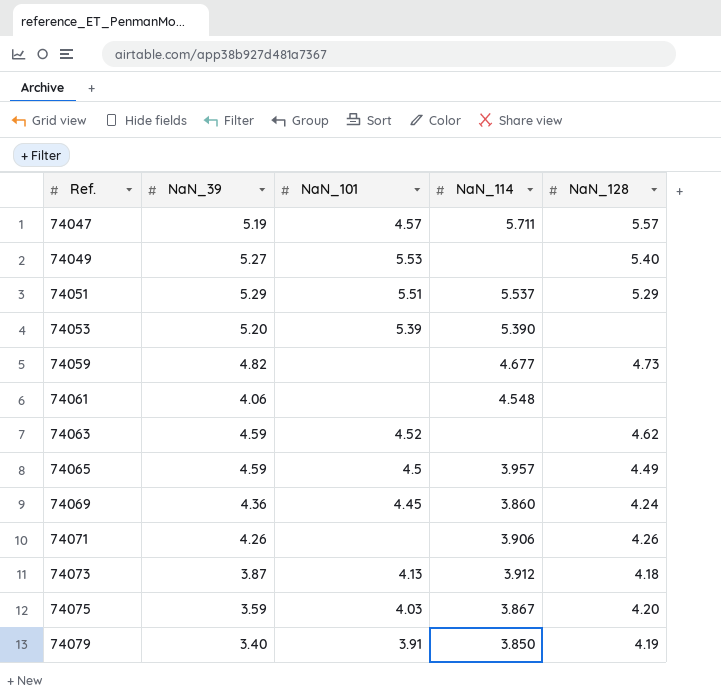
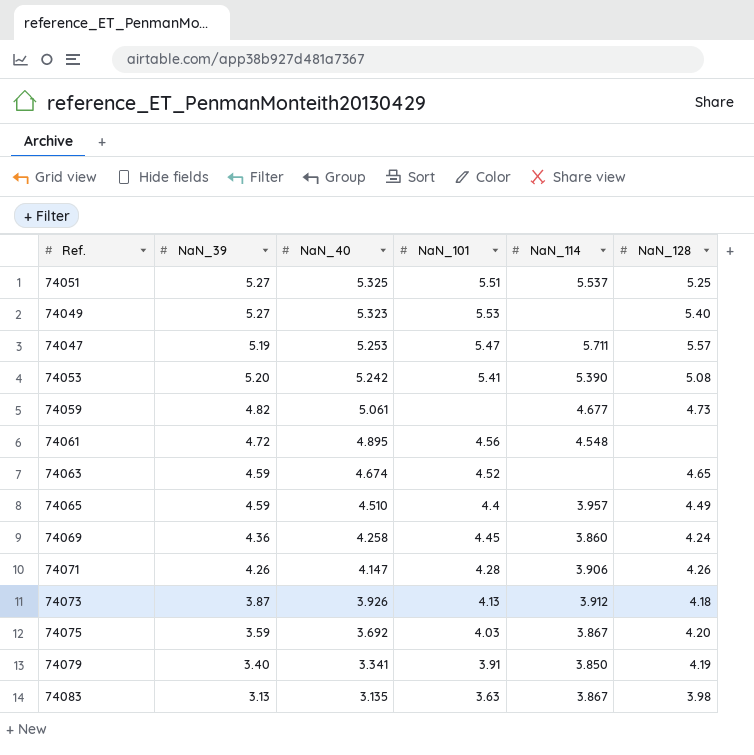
row order: Ref. ascending -> NaN_40 descending
column NaN_40 | position: none -> 3
74051 | NaN_39: 5.29 -> 5.27
74051 | NaN_128: 5.29 -> 5.25
74047 | NaN_101: 4.57 -> 5.47
74053 | NaN_101: 5.39 -> 5.41
74053 | NaN_128: none -> 5.08
74061 | NaN_39: 4.06 -> 4.72
74061 | NaN_101: none -> 4.56
74063 | NaN_128: 4.62 -> 4.65
74065 | NaN_101: 4.5 -> 4.4
74071 | NaN_101: none -> 4.28
row 74083: none -> 3.13 | 3.135 | 3.63 | 3.867 | 3.98

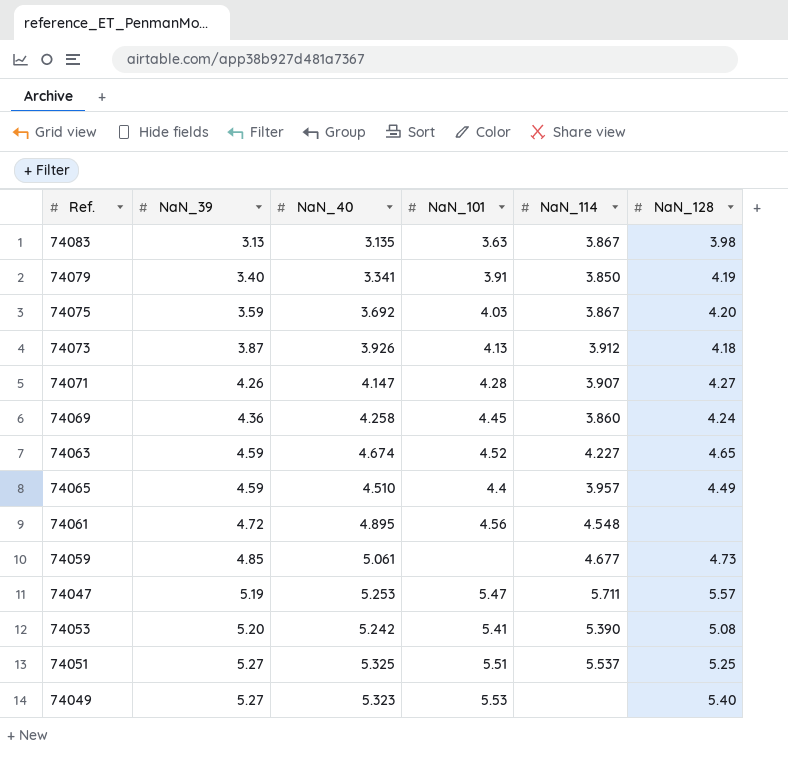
row order: NaN_40 descending -> NaN_39 ascending
74071 | NaN_114: 3.906 -> 3.907
74071 | NaN_128: 4.26 -> 4.27
74063 | NaN_114: none -> 4.227
74059 | NaN_39: 4.82 -> 4.85

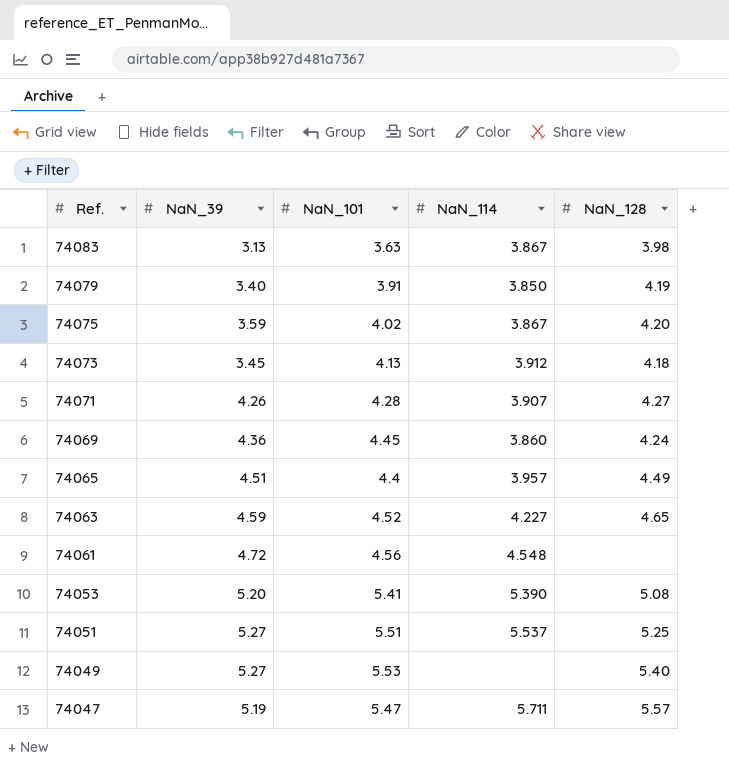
row order: NaN_39 ascending -> Ref. descending
column NaN_40 | position: 3 -> none
row 74059: 4.85 | 5.061 | none | 4.677 | 4.73 -> none
74075 | NaN_101: 4.03 -> 4.02
74073 | NaN_39: 3.87 -> 3.45
74065 | NaN_39: 4.59 -> 4.51

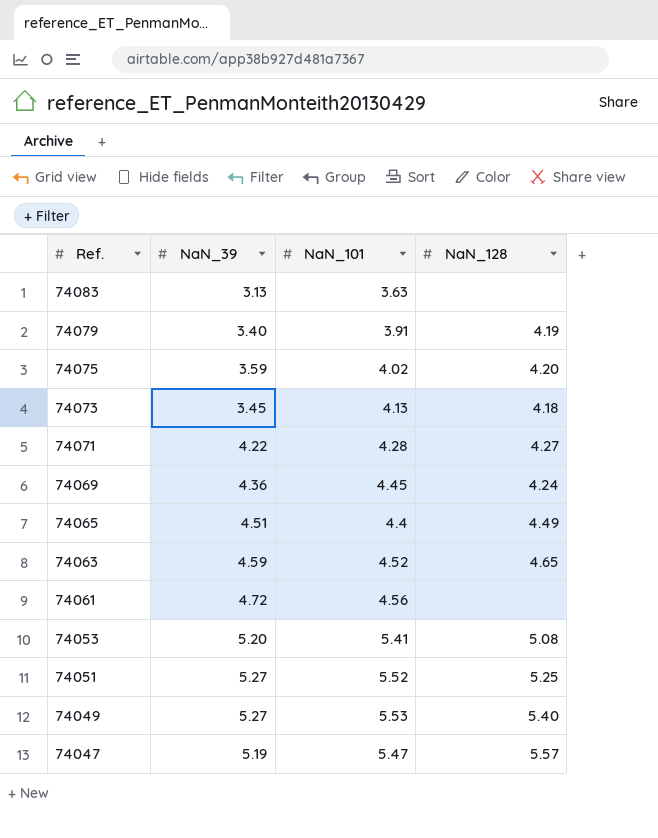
column NaN_114 | position: 4 -> none
74083 | NaN_128: 3.98 -> none
74071 | NaN_39: 4.26 -> 4.22
74051 | NaN_101: 5.51 -> 5.52

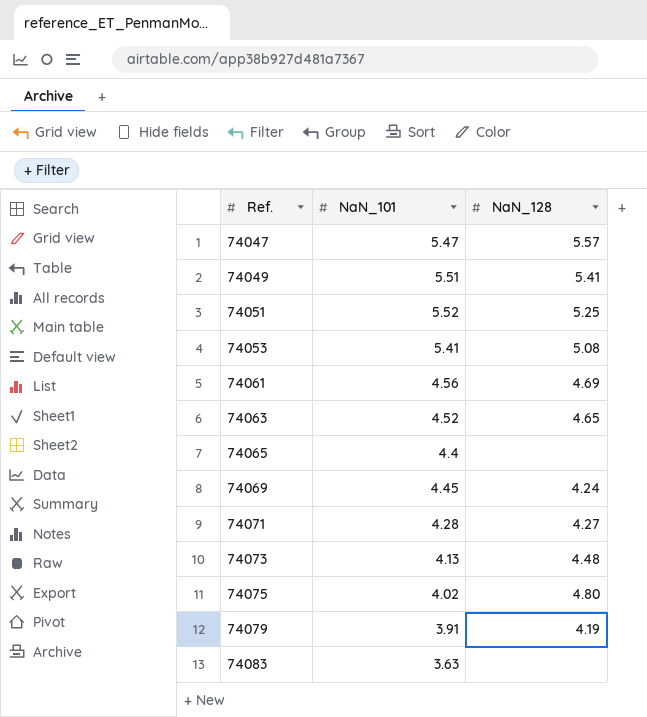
row order: Ref. descending -> Ref. ascending
column NaN_39 | position: 2 -> none
74049 | NaN_101: 5.53 -> 5.51
74049 | NaN_128: 5.40 -> 5.41
74061 | NaN_128: none -> 4.69
74065 | NaN_128: 4.49 -> none
74073 | NaN_128: 4.18 -> 4.48
74075 | NaN_128: 4.20 -> 4.80

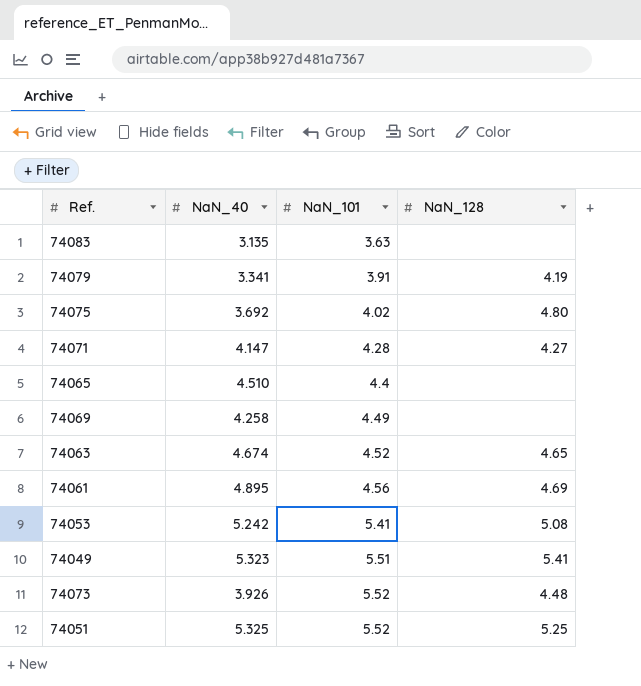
row order: Ref. ascending -> NaN_101 ascending
column NaN_40 | position: none -> 2
row 74047: 5.47 | 5.57 -> none
74069 | NaN_101: 4.45 -> 4.49
74069 | NaN_128: 4.24 -> none
74073 | NaN_101: 4.13 -> 5.52

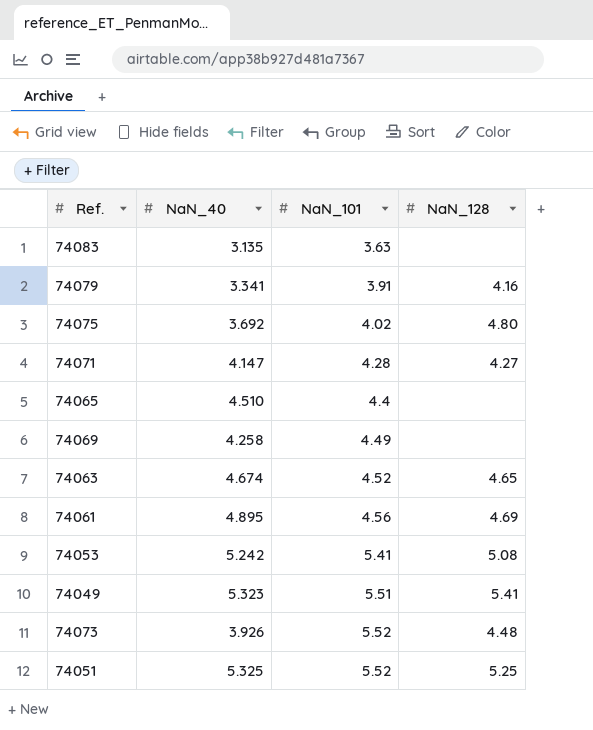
74079 | NaN_128: 4.19 -> 4.16

